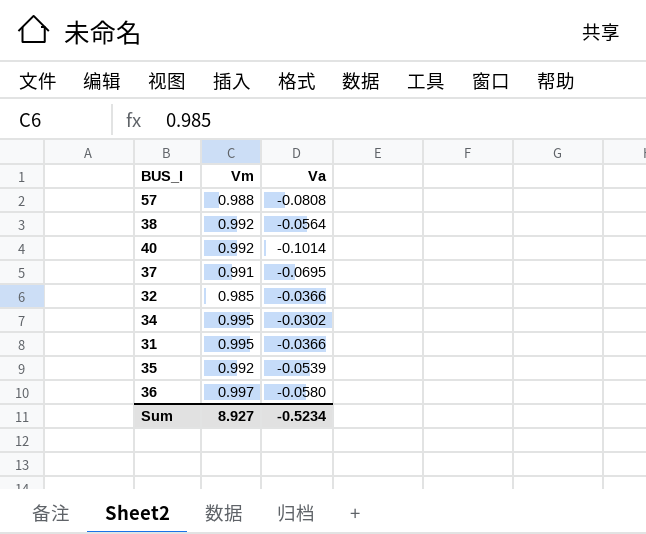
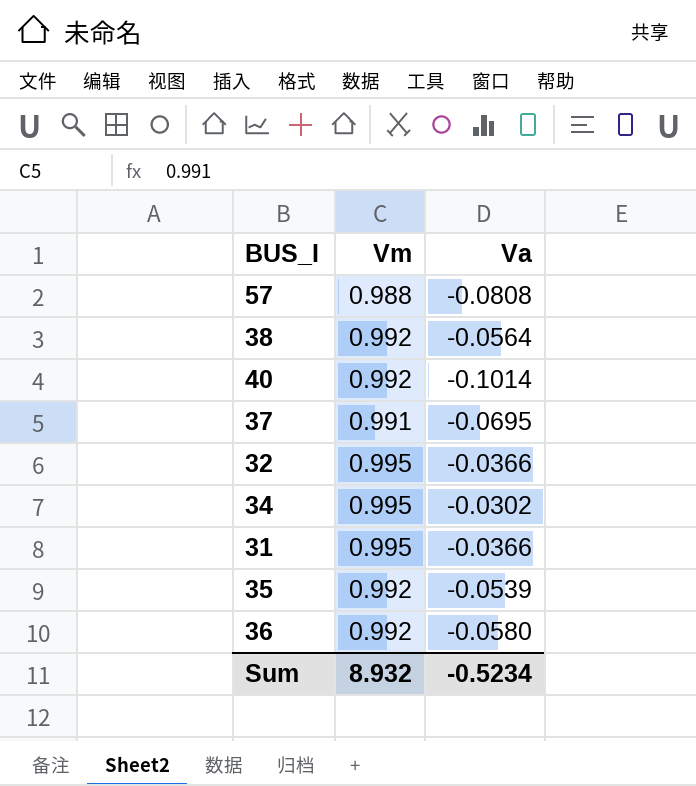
32 | Vm: 0.985 -> 0.995
36 | Vm: 0.997 -> 0.992
Sum | Vm: 8.927 -> 8.932

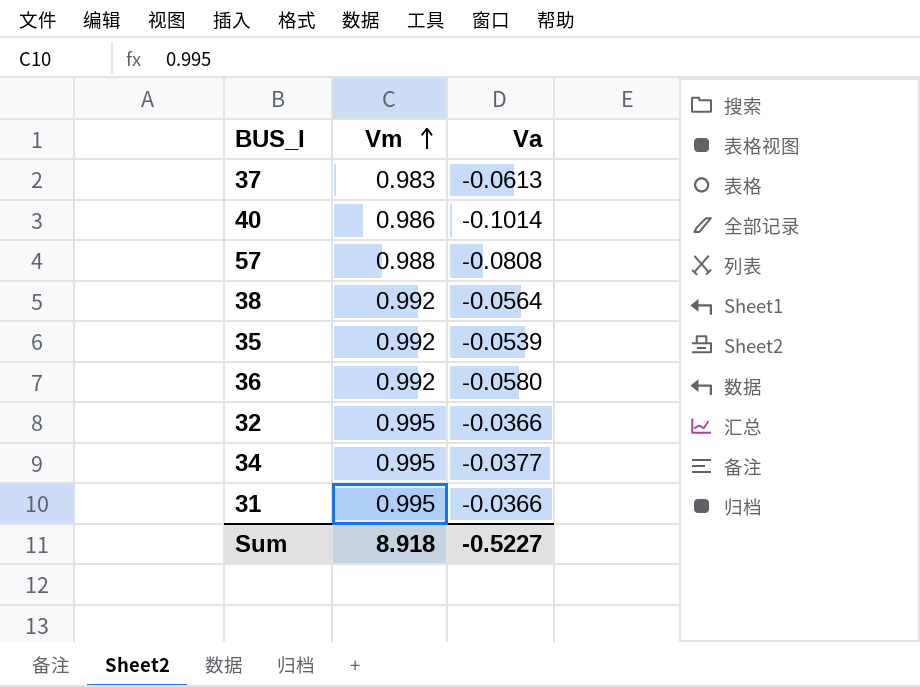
row order: none -> Vm ascending
37 | Vm: 0.991 -> 0.983
37 | Va: -0.0695 -> -0.0613
40 | Vm: 0.992 -> 0.986
34 | Va: -0.0302 -> -0.0377
Sum | Vm: 8.932 -> 8.918
Sum | Va: -0.5234 -> -0.5227

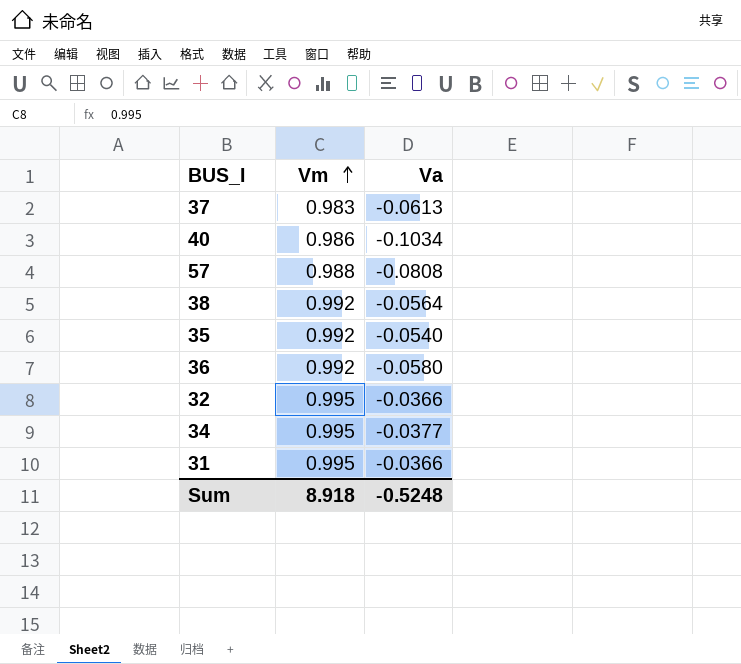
40 | Va: -0.1014 -> -0.1034
35 | Va: -0.0539 -> -0.0540
Sum | Va: -0.5227 -> -0.5248

